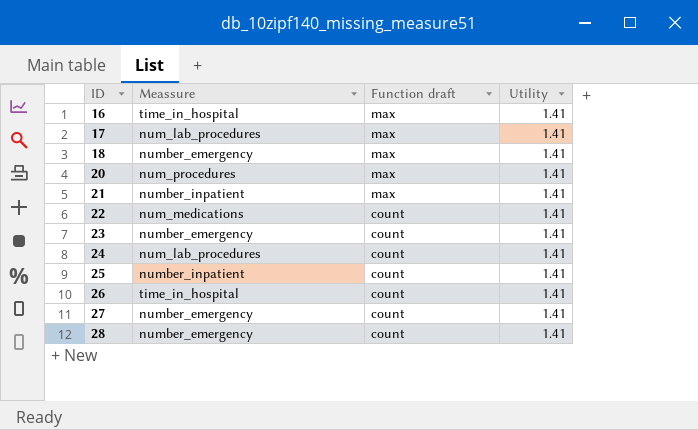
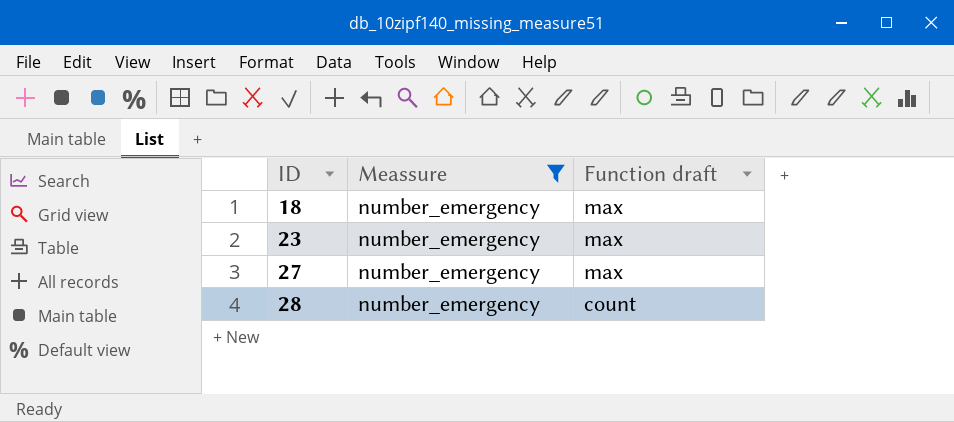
filter: none -> Meassure = number_emergency
column Utility | position: 4 -> none
23 | Function draft: count -> max
27 | Function draft: count -> max

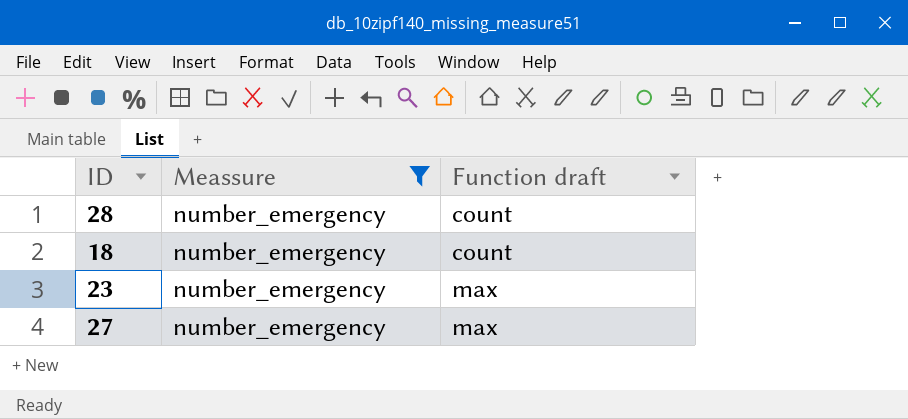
row order: ID ascending -> Function draft ascending
18 | Function draft: max -> count

